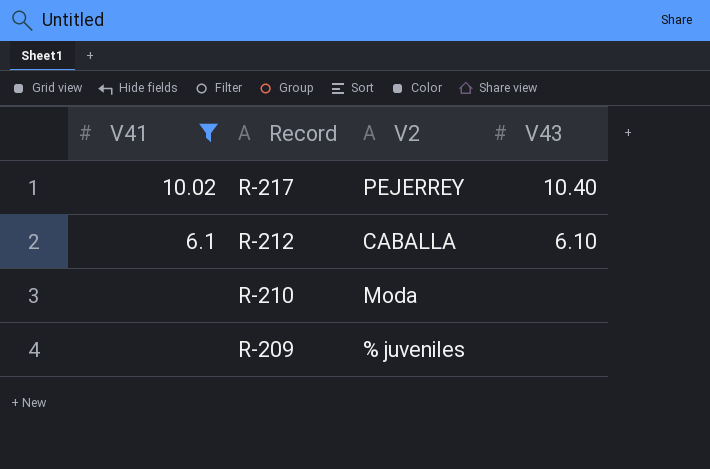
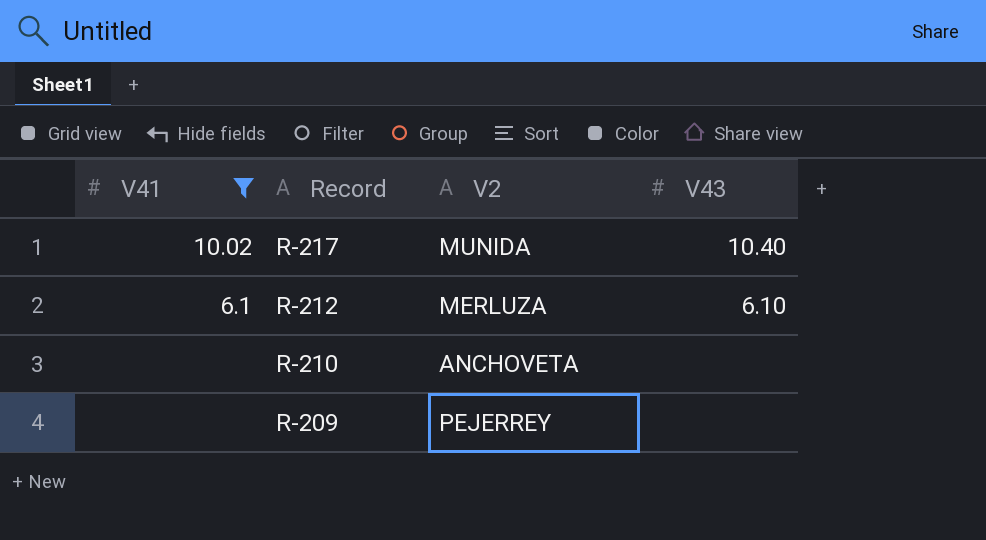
R-217 | V2: PEJERREY -> MUNIDA
R-212 | V2: CABALLA -> MERLUZA
R-210 | V2: Moda -> ANCHOVETA
R-209 | V2: % juveniles -> PEJERREY

